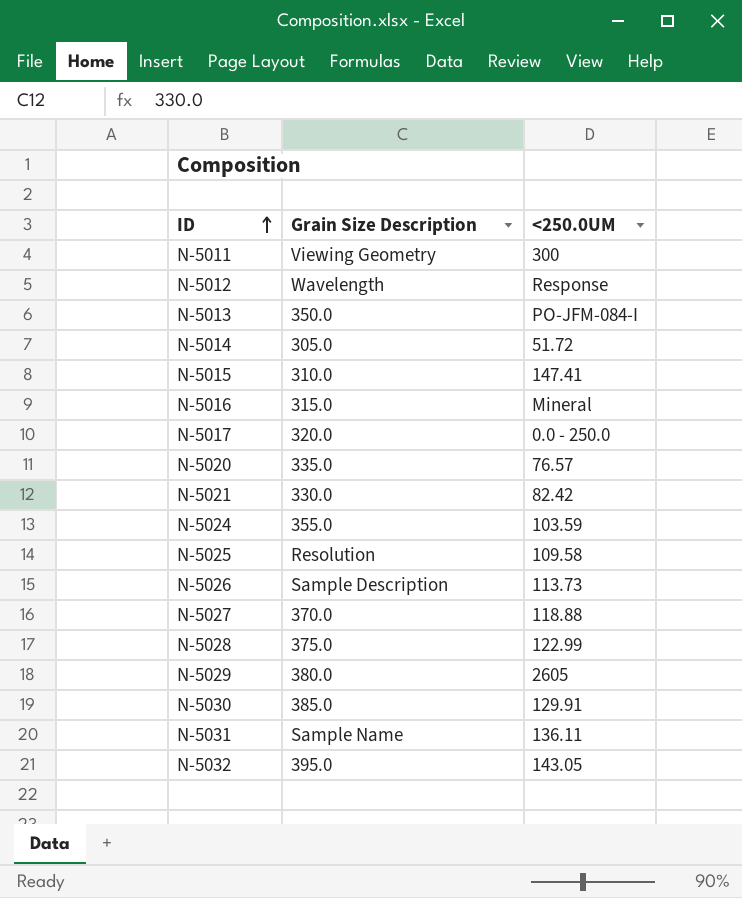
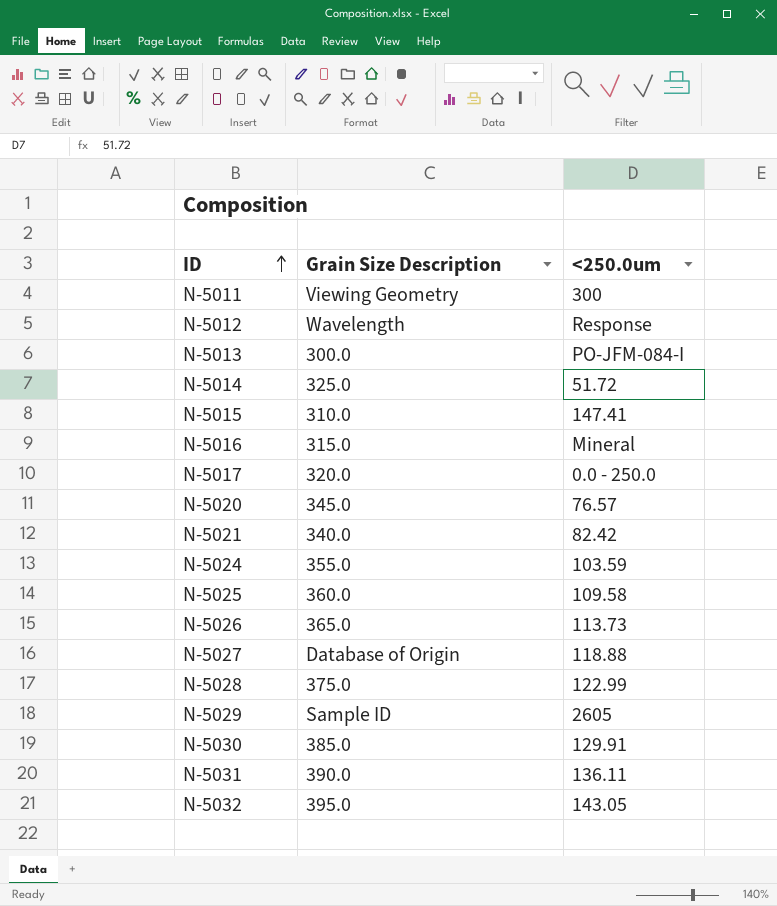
column name: <250.0UM -> <250.0um
N-5013 | Grain Size Description: 350.0 -> 300.0
N-5014 | Grain Size Description: 305.0 -> 325.0
N-5020 | Grain Size Description: 335.0 -> 345.0
N-5021 | Grain Size Description: 330.0 -> 340.0
N-5025 | Grain Size Description: Resolution -> 360.0
N-5026 | Grain Size Description: Sample Description -> 365.0
N-5027 | Grain Size Description: 370.0 -> Database of Origin
N-5029 | Grain Size Description: 380.0 -> Sample ID
N-5031 | Grain Size Description: Sample Name -> 390.0

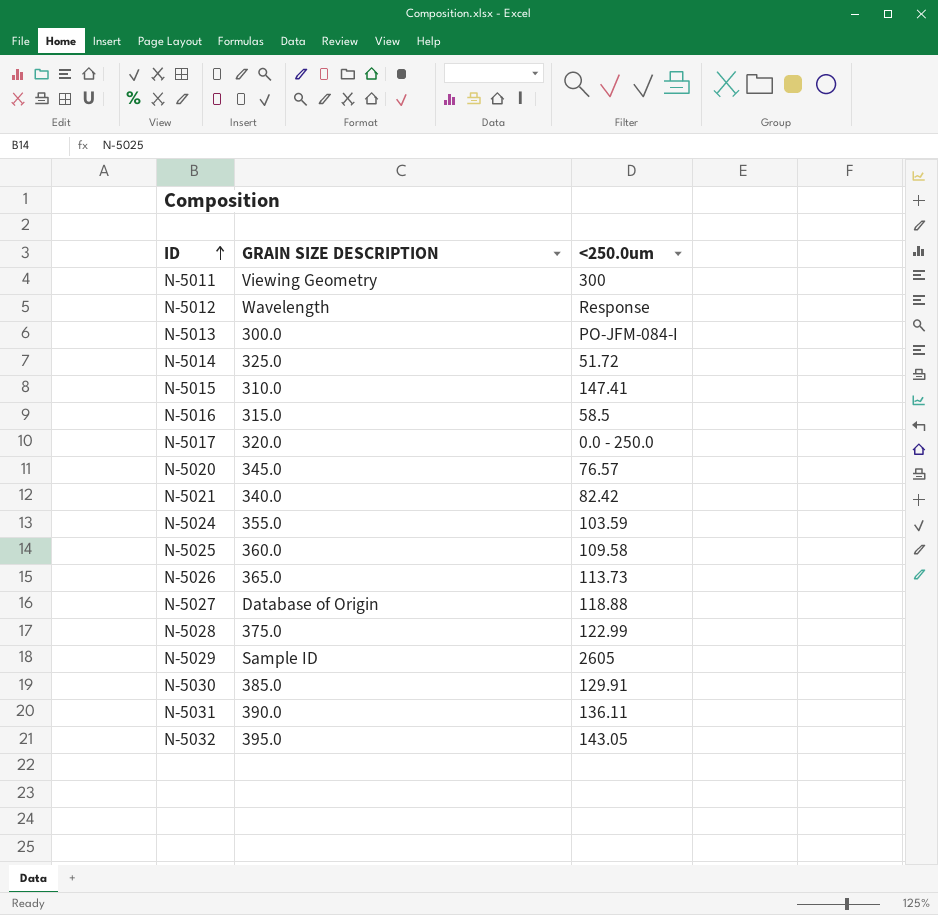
column name: Grain Size Description -> GRAIN SIZE DESCRIPTION
N-5016 | <250.0um: Mineral -> 58.5

